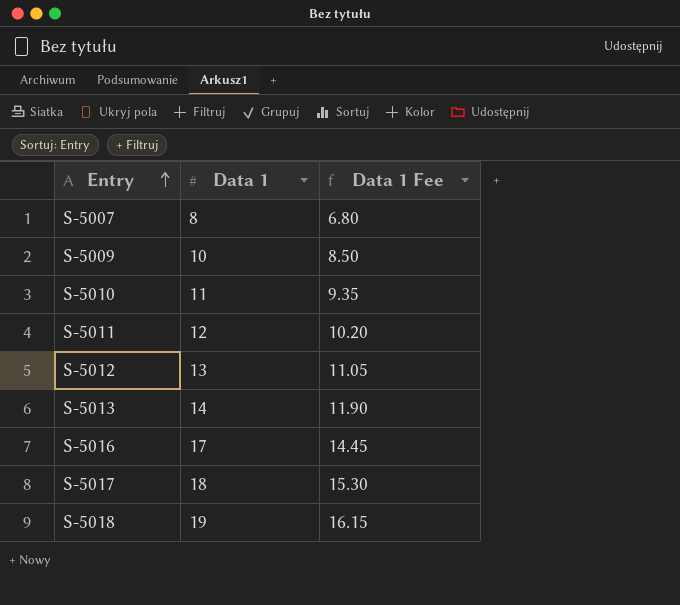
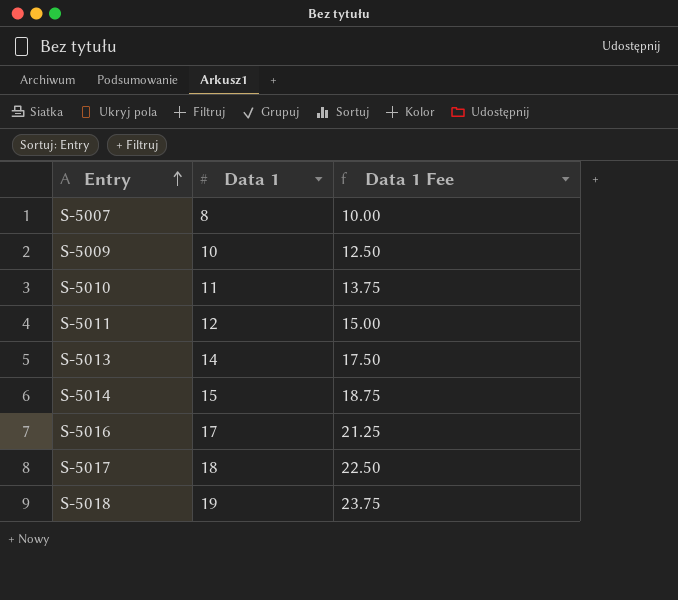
column Data 1 Fee | formula: [Data 1] * 0.85 -> [Data 1] * 1.25
row S-5012: 13 | 11.05 -> none
row S-5014: none -> 15 | 18.75

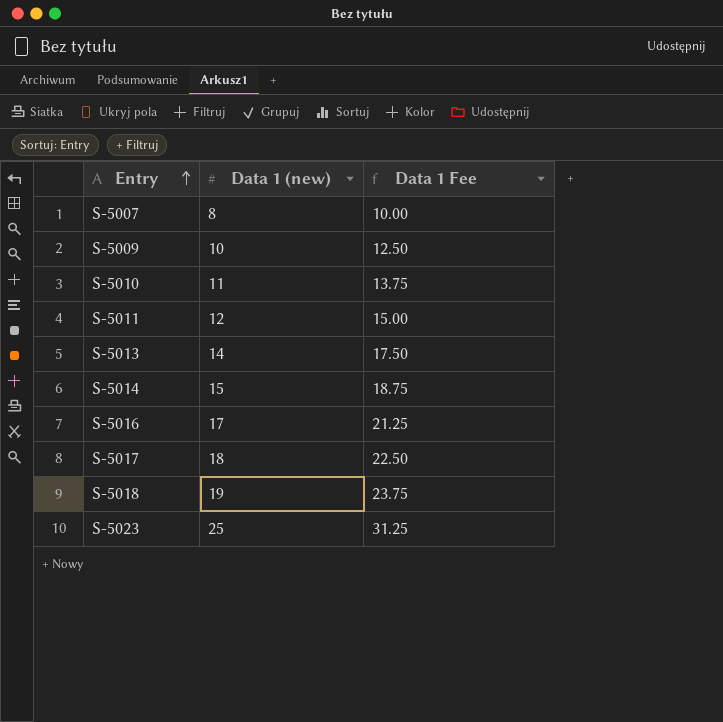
column name: Data 1 -> Data 1 (new)
row S-5023: none -> 25 | 31.25

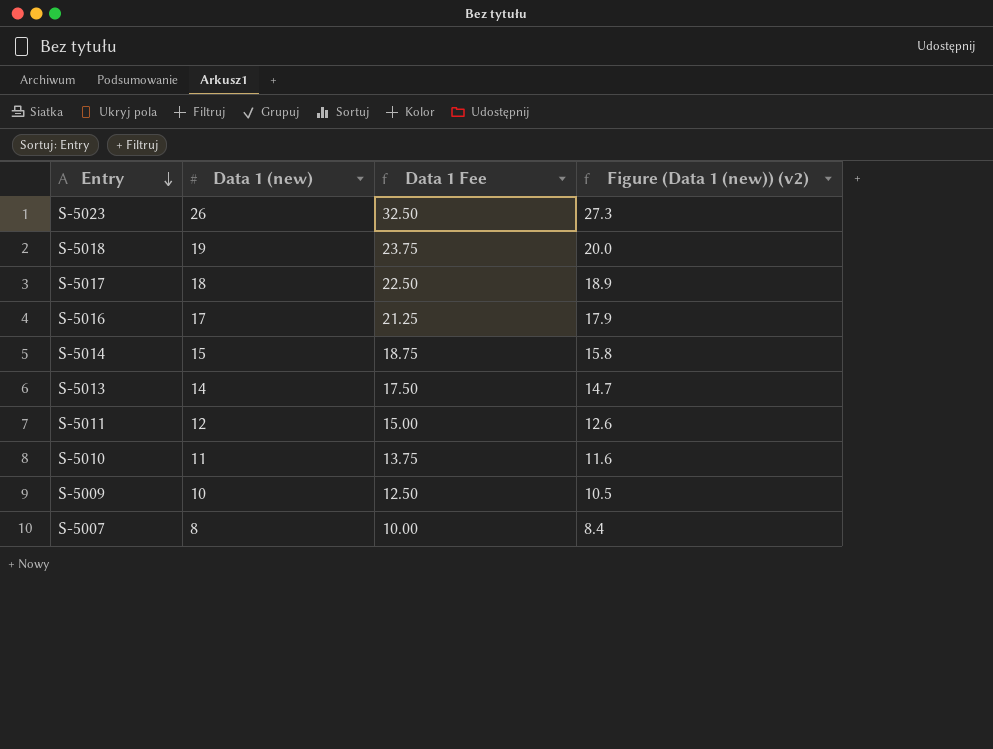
row order: Entry ascending -> Entry descending
column Figure (Data 1 (new)) (v2) | formula: none -> [Data 1 (new)] * 1.05
S-5023 | Data 1 (new): 25 -> 26
S-5023 | Data 1 Fee: 31.25 -> 32.50

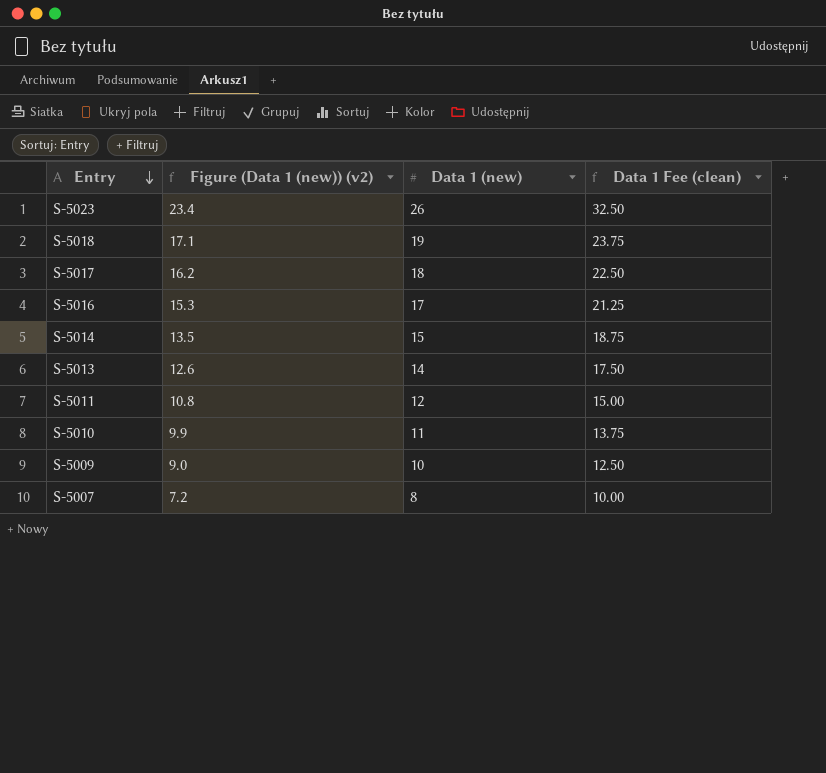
column Figure (Data 1 (new)) (v2) | formula: [Data 1 (new)] * 1.05 -> [Data 1 (new)] * 0.9
column Figure (Data 1 (new)) (v2) | position: 4 -> 2
column name: Data 1 Fee -> Data 1 Fee (clean)

